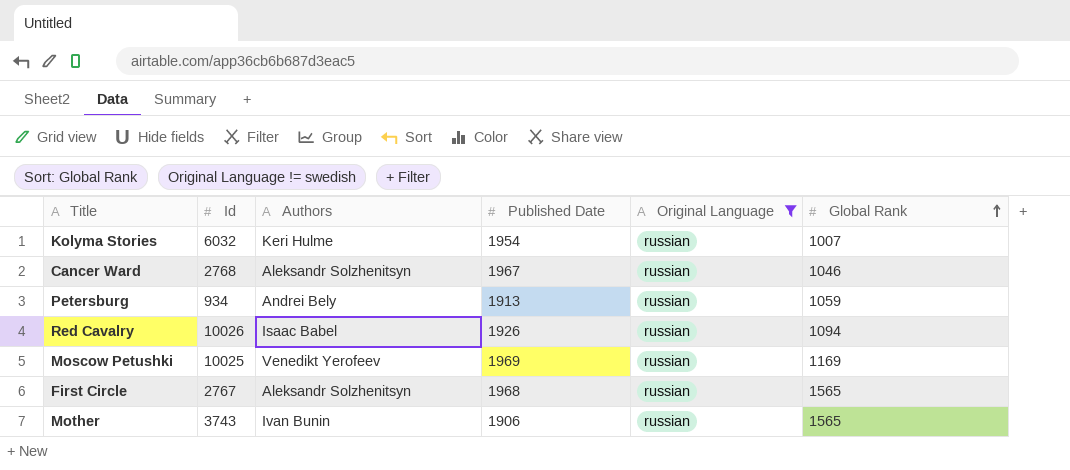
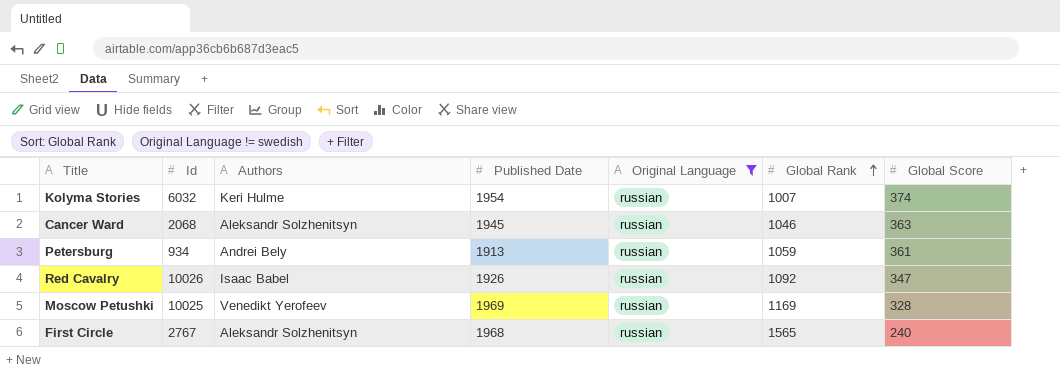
column Global Score | position: none -> 7
row Mother: 3743 | Ivan Bunin | 1906 | russian | 1565 -> none
Cancer Ward | Id: 2768 -> 2068
Cancer Ward | Published Date: 1967 -> 1945
Red Cavalry | Global Rank: 1094 -> 1092

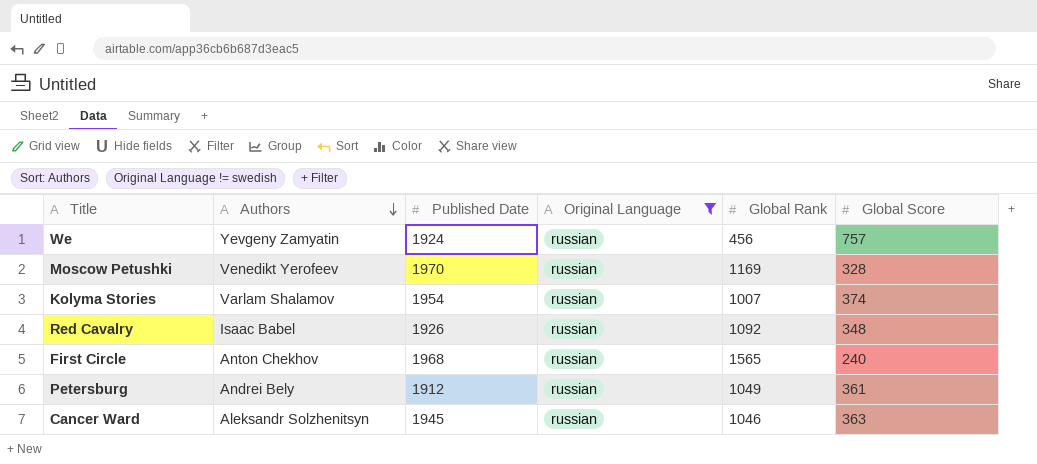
row order: Global Rank ascending -> Authors descending
column Id | position: 2 -> none
row We: none -> Yevgeny Zamyatin | 1924 | russian | 456 | 757
Moscow Petushki | Published Date: 1969 -> 1970
Kolyma Stories | Authors: Keri Hulme -> Varlam Shalamov
Red Cavalry | Global Score: 347 -> 348
First Circle | Authors: Aleksandr Solzhenitsyn -> Anton Chekhov
Petersburg | Published Date: 1913 -> 1912
Petersburg | Global Rank: 1059 -> 1049

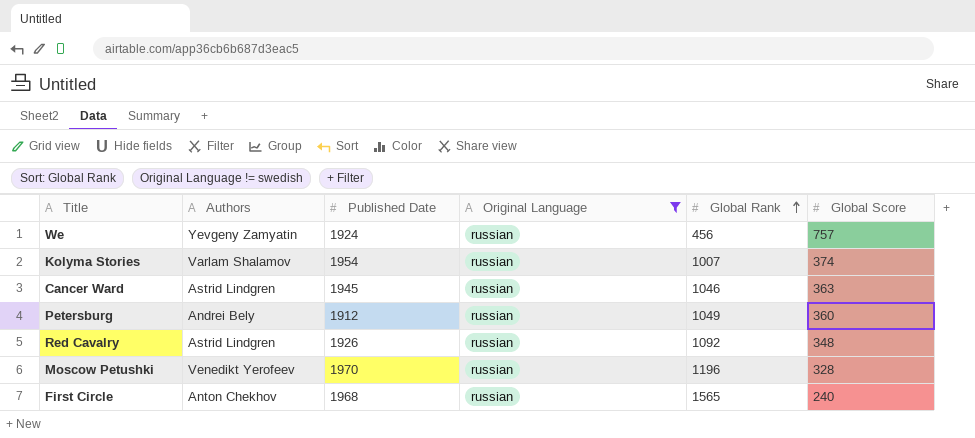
row order: Authors descending -> Global Rank ascending
Cancer Ward | Authors: Aleksandr Solzhenitsyn -> Astrid Lindgren
Petersburg | Global Score: 361 -> 360
Red Cavalry | Authors: Isaac Babel -> Astrid Lindgren
Moscow Petushki | Global Rank: 1169 -> 1196

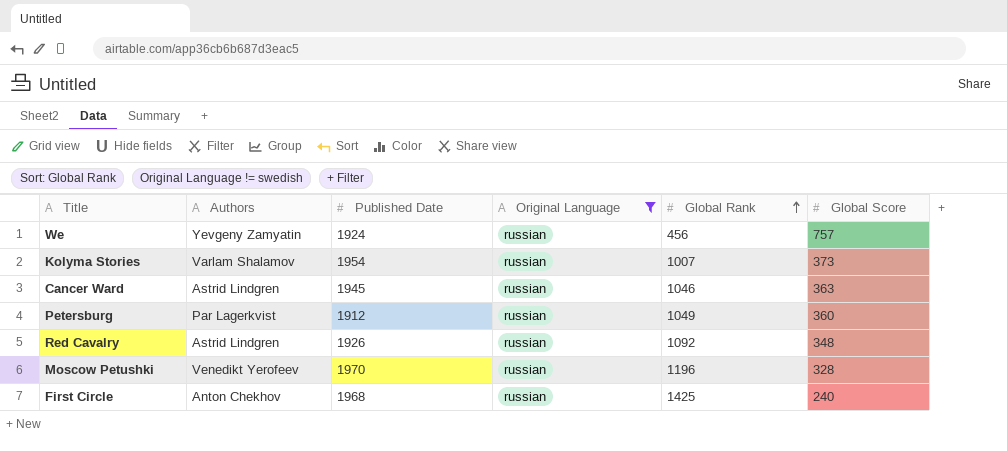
Kolyma Stories | Global Score: 374 -> 373
Petersburg | Authors: Andrei Bely -> Par Lagerkvist
First Circle | Global Rank: 1565 -> 1425

